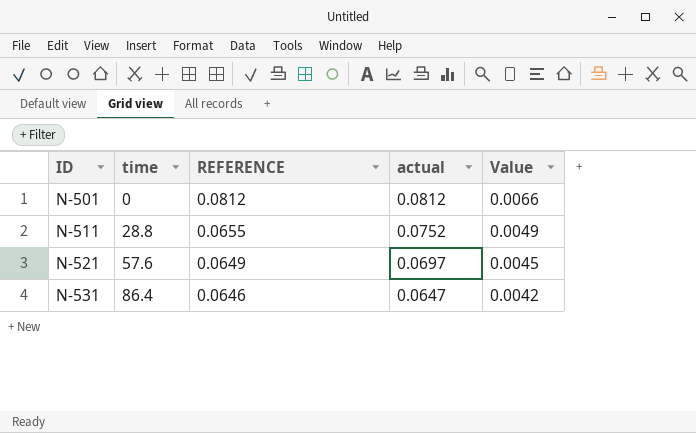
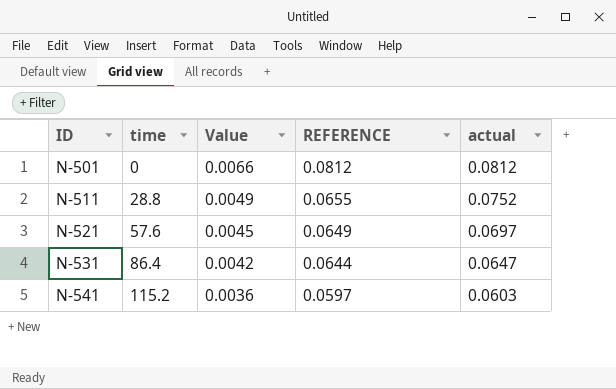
column Value | position: 5 -> 3
N-531 | REFERENCE: 0.0646 -> 0.0644
row N-541: none -> 115.2 | 0.0036 | 0.0597 | 0.0603

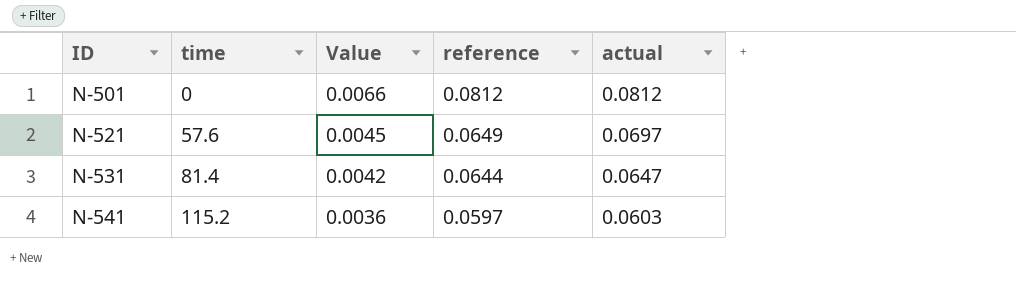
column name: REFERENCE -> reference
row N-511: 28.8 | 0.0049 | 0.0655 | 0.0752 -> none
N-531 | time: 86.4 -> 81.4

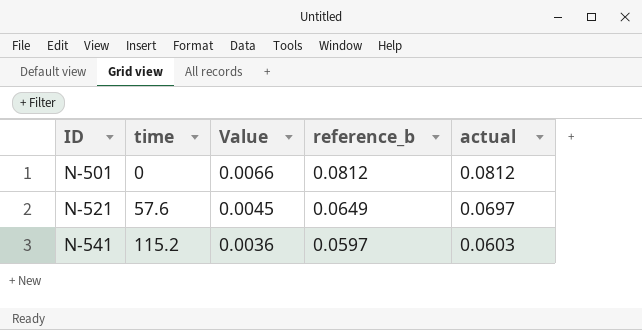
column name: reference -> reference_b
row N-531: 81.4 | 0.0042 | 0.0644 | 0.0647 -> none

